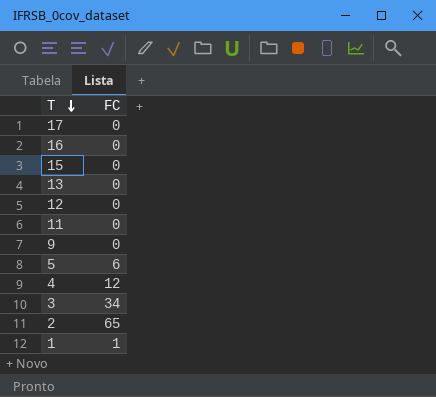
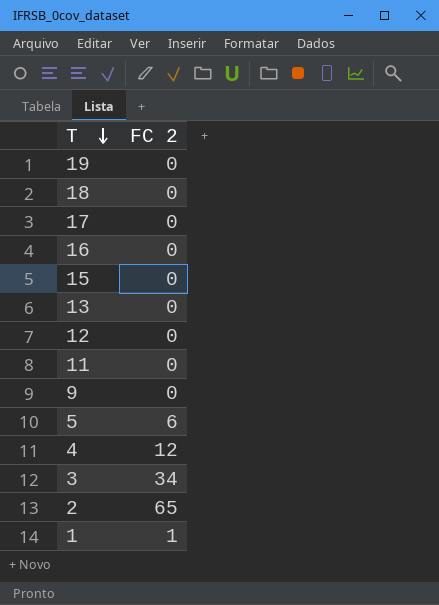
column name: FC -> FC 2
row 19: none -> 0
row 18: none -> 0

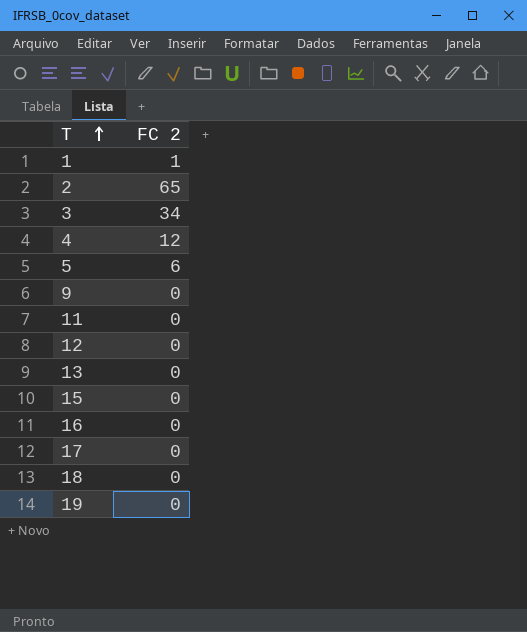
row order: T descending -> T ascending

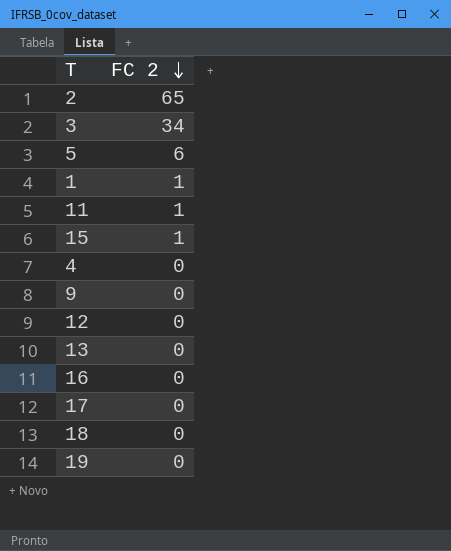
row order: T ascending -> FC 2 descending
11 | FC 2: 0 -> 1
15 | FC 2: 0 -> 1
4 | FC 2: 12 -> 0

